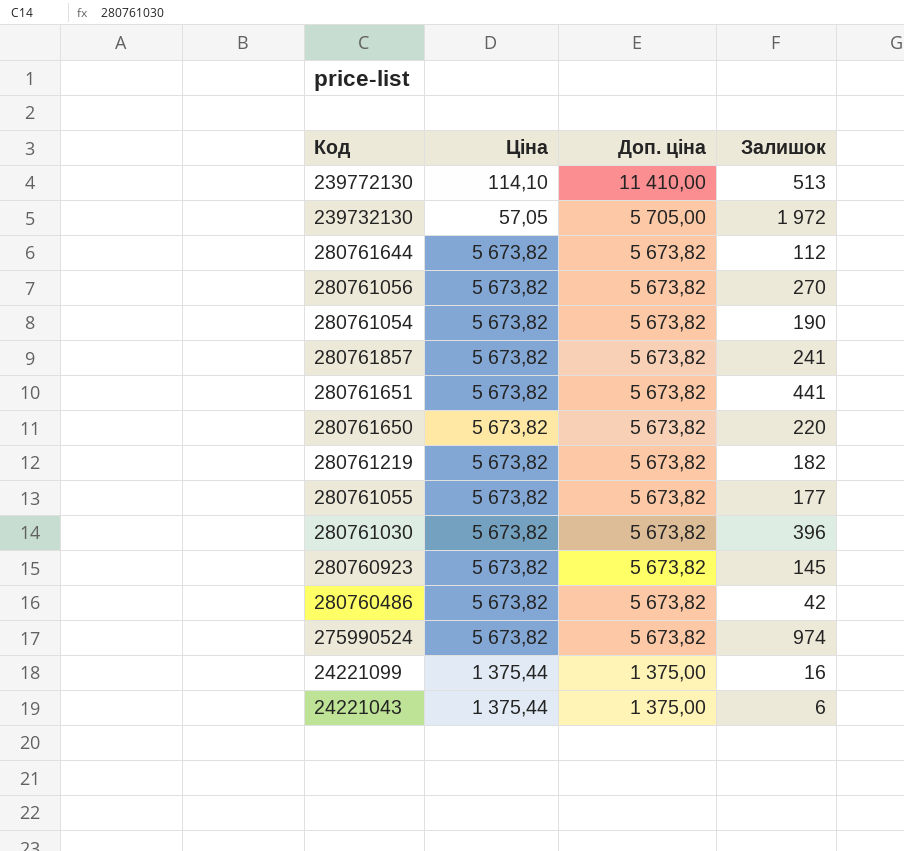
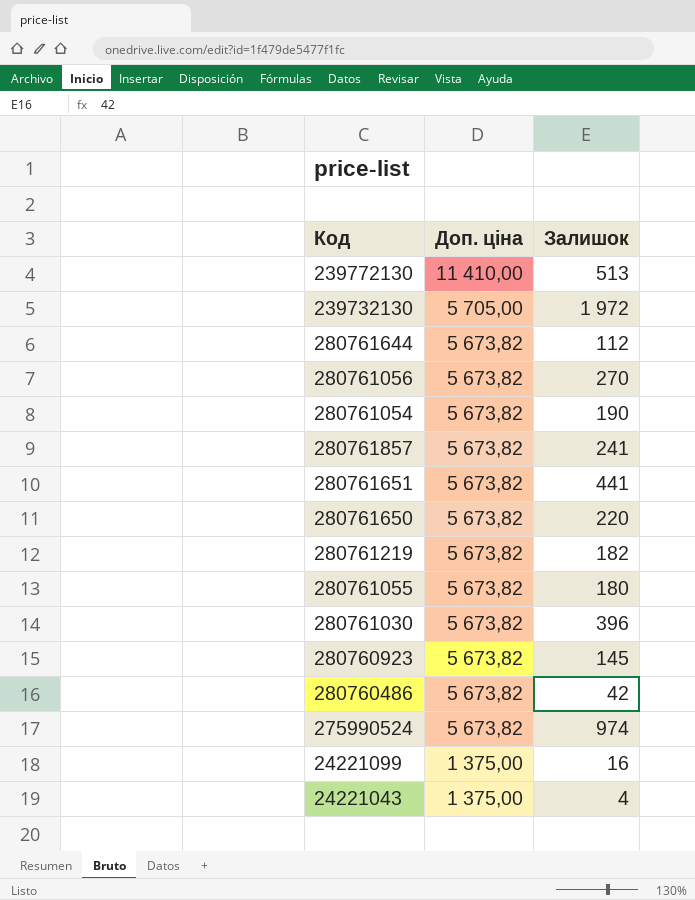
column Ціна | position: 2 -> none
280761055 | Залишок: 177 -> 180
24221043 | Залишок: 6 -> 4

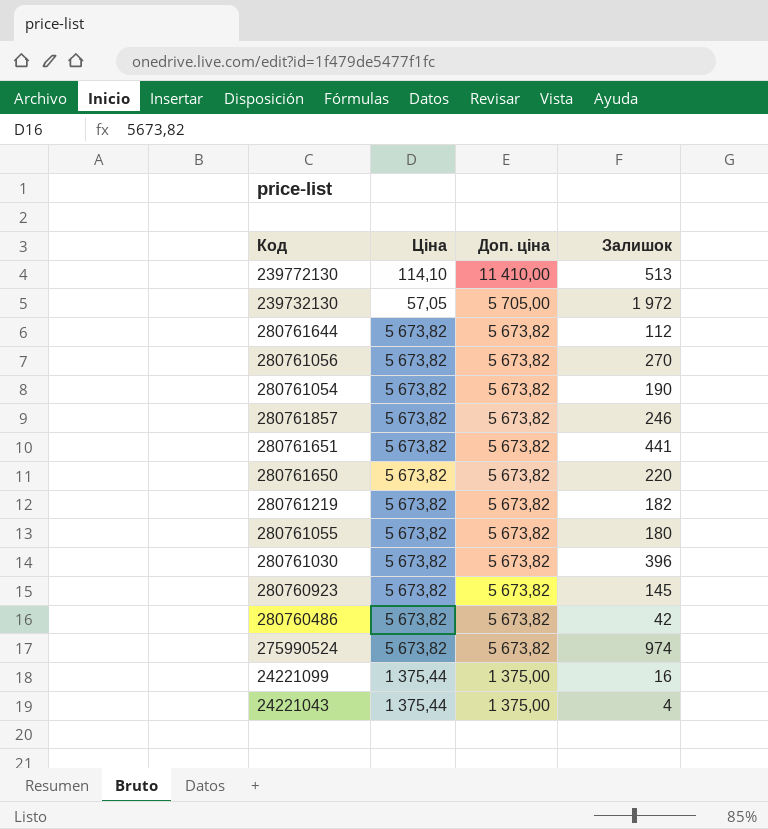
column Ціна | position: none -> 2
280761857 | Залишок: 241 -> 246

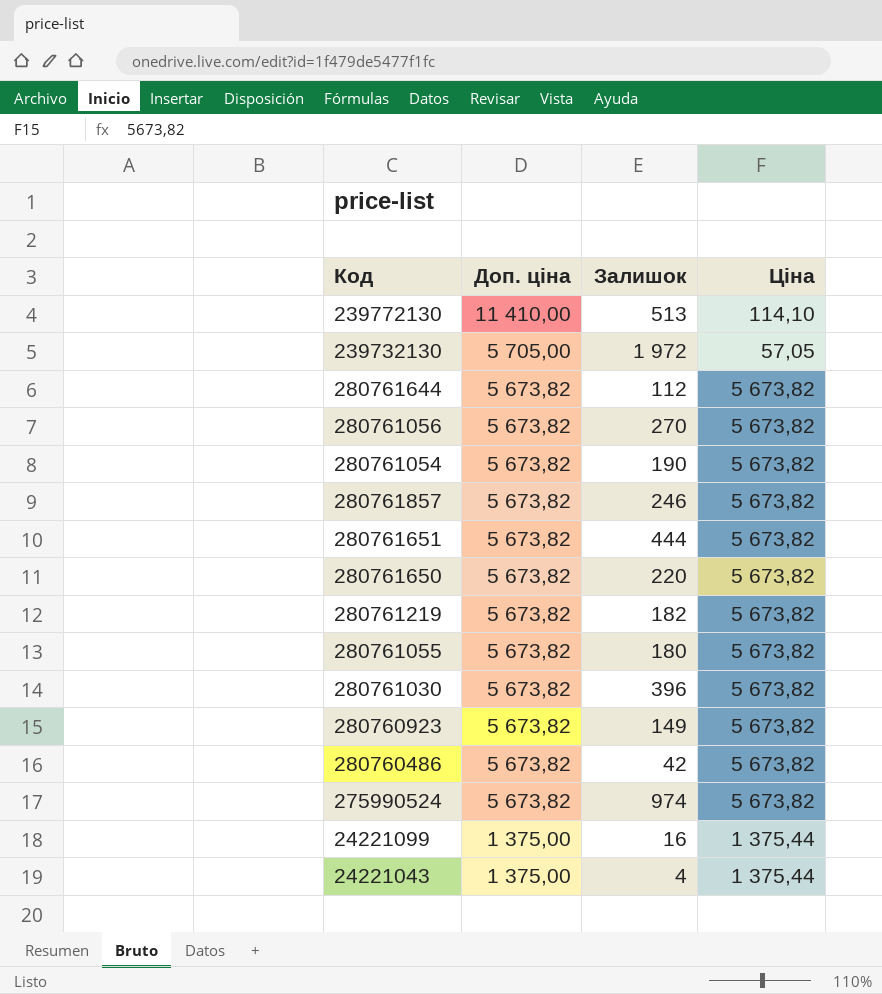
column Ціна | position: 2 -> 4
280761651 | Залишок: 441 -> 444
280760923 | Залишок: 145 -> 149

